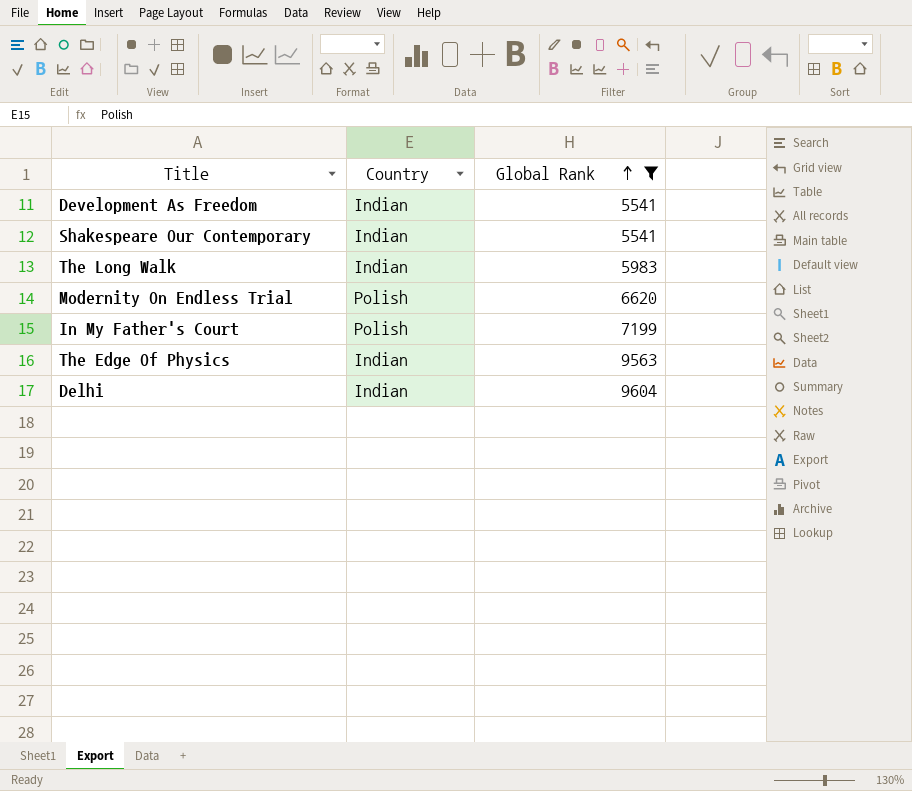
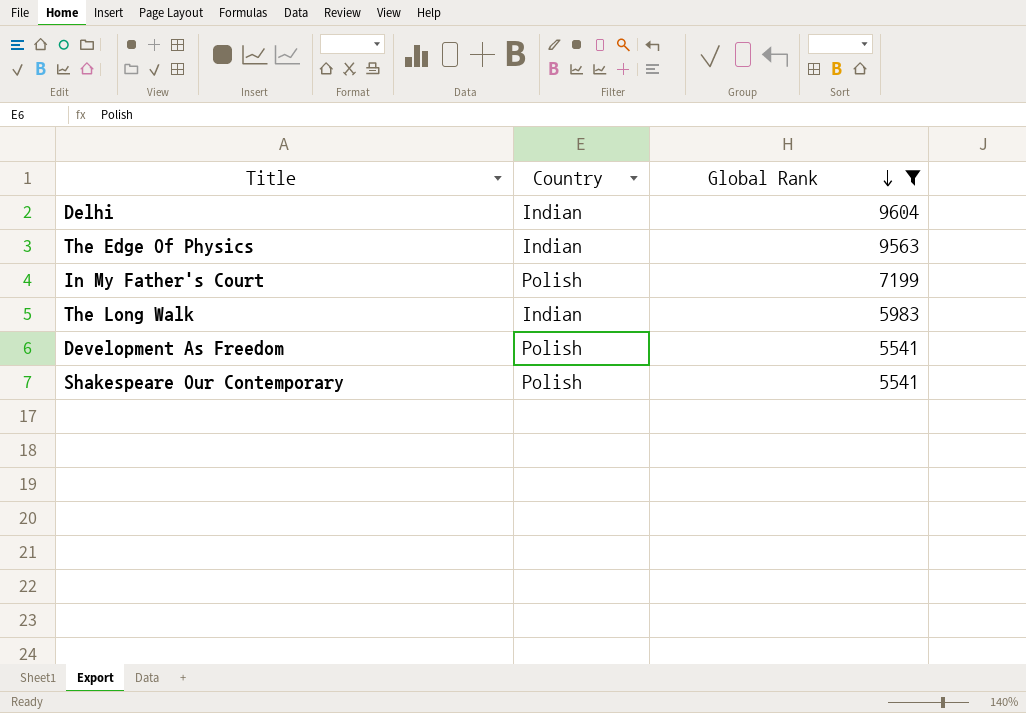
row order: Global Rank ascending -> Global Rank descending
row Modernity On Endless Trial: Polish | 6620 -> none
Development As Freedom | Country: Indian -> Polish
Shakespeare Our Contemporary | Country: Indian -> Polish

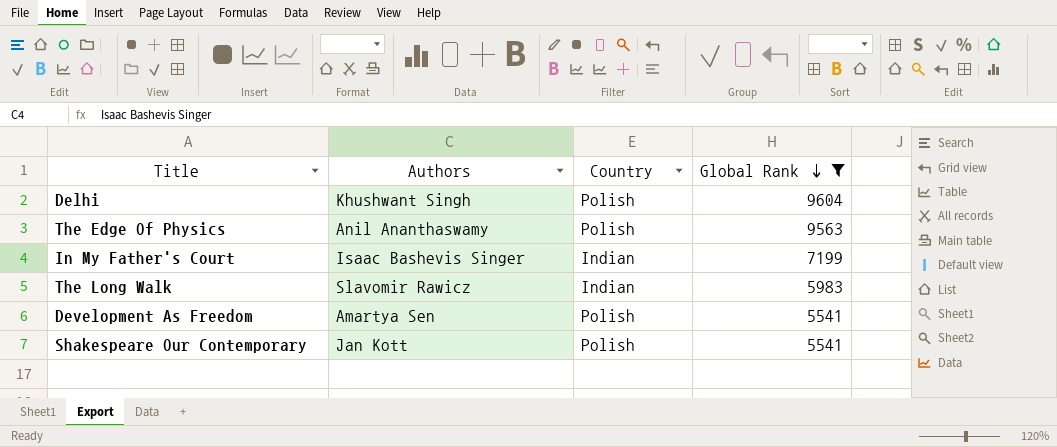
column Authors | position: none -> 2
Delhi | Country: Indian -> Polish
The Edge Of Physics | Country: Indian -> Polish
In My Father's Court | Country: Polish -> Indian

